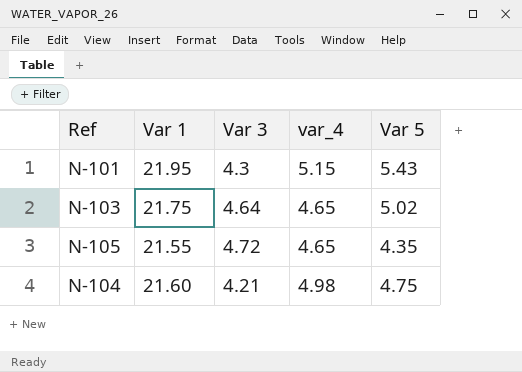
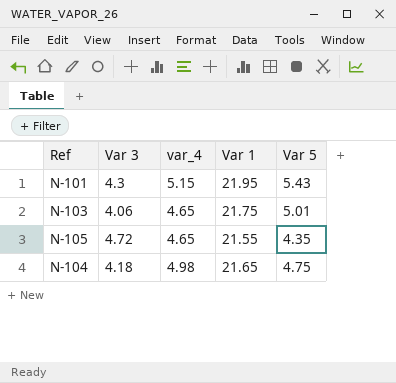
column Var 1 | position: 2 -> 4
N-103 | Var 3: 4.64 -> 4.06
N-103 | Var 5: 5.02 -> 5.01
N-104 | Var 3: 4.21 -> 4.18
N-104 | Var 1: 21.60 -> 21.65

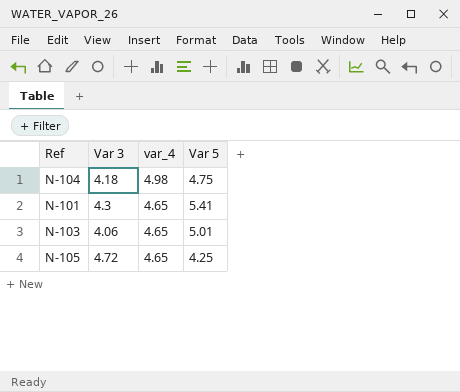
row order: none -> var_4 descending
column Var 1 | position: 4 -> none
N-101 | var_4: 5.15 -> 4.65
N-101 | Var 5: 5.43 -> 5.41
N-105 | Var 5: 4.35 -> 4.25

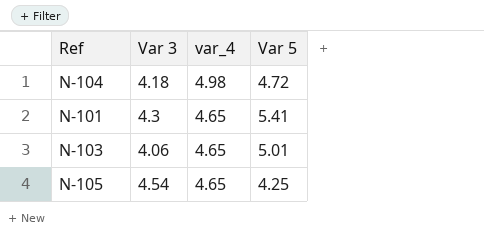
N-104 | Var 5: 4.75 -> 4.72
N-105 | Var 3: 4.72 -> 4.54

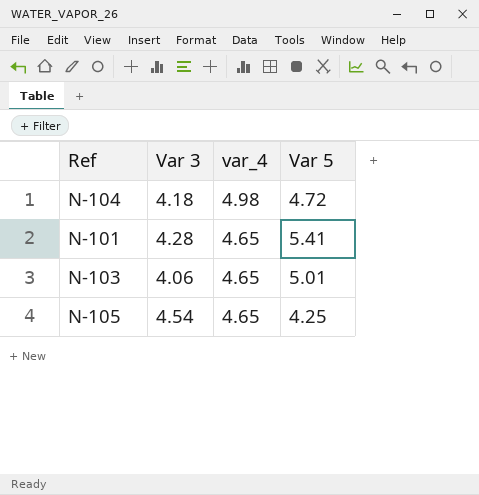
N-101 | Var 3: 4.3 -> 4.28

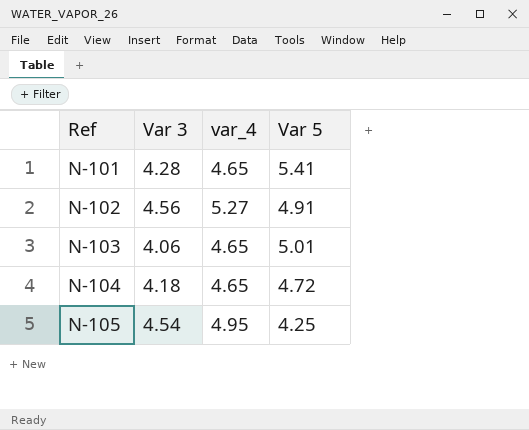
row order: var_4 descending -> Ref ascending
row N-102: none -> 4.56 | 5.27 | 4.91
N-104 | var_4: 4.98 -> 4.65
N-105 | var_4: 4.65 -> 4.95

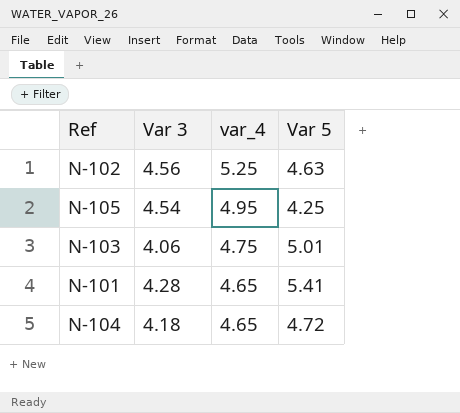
row order: Ref ascending -> var_4 descending
N-102 | var_4: 5.27 -> 5.25
N-102 | Var 5: 4.91 -> 4.63
N-103 | var_4: 4.65 -> 4.75

